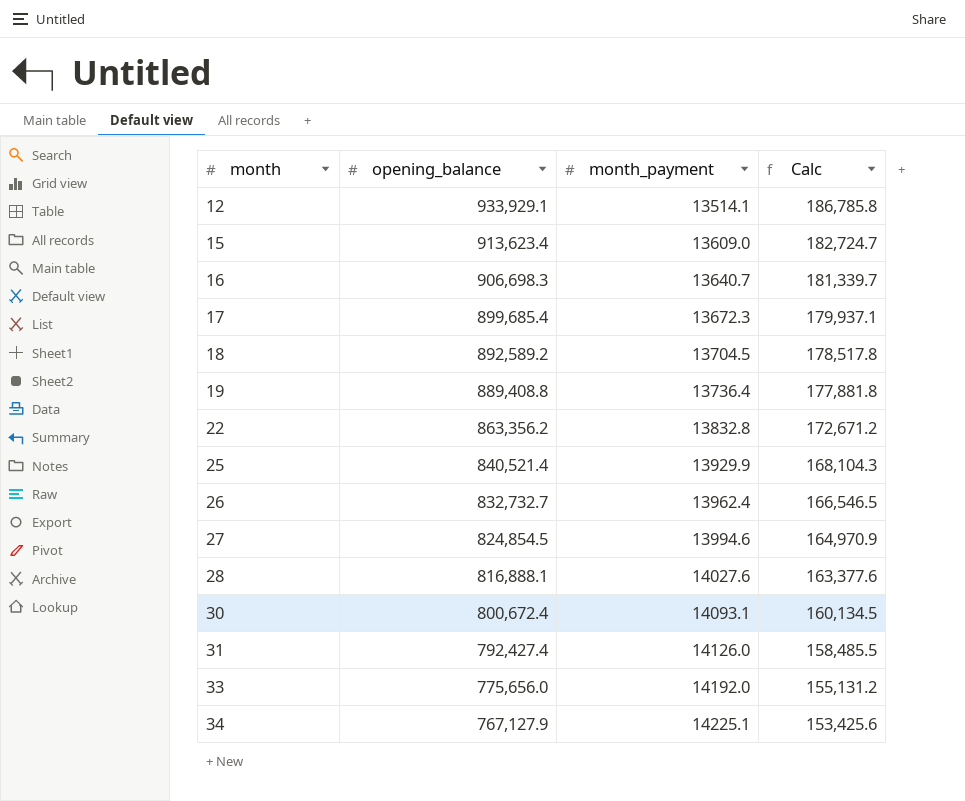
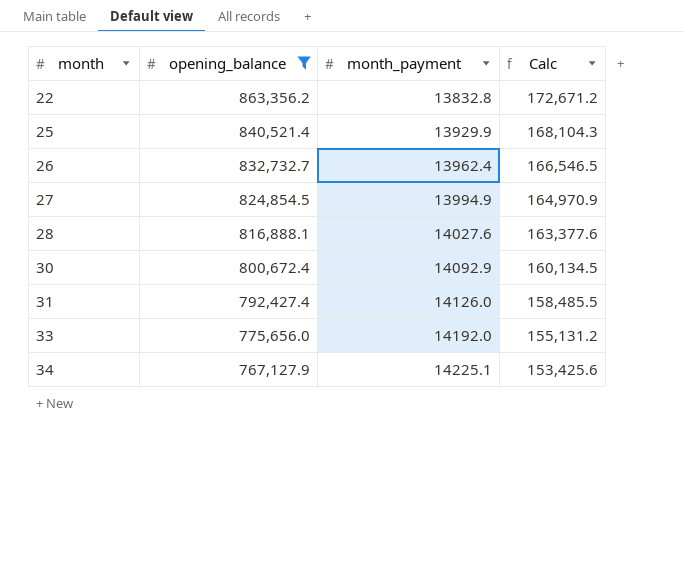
filter: none -> opening_balance <= 863,356.2
27 | month_payment: 13994.6 -> 13994.9
30 | month_payment: 14093.1 -> 14092.9

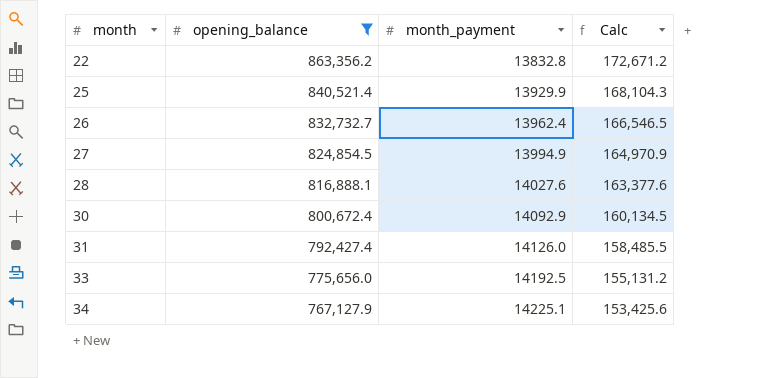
33 | month_payment: 14192.0 -> 14192.5

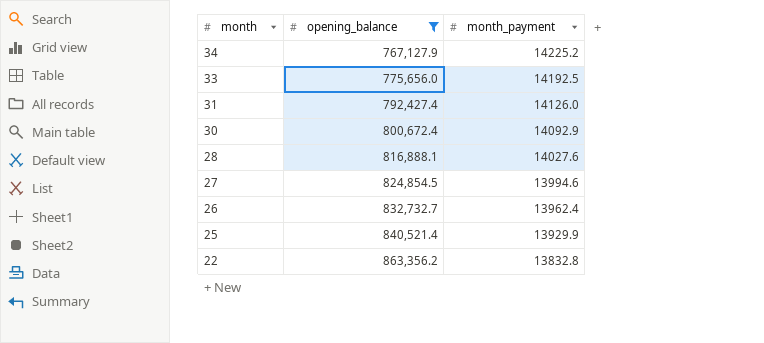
row order: month ascending -> month descending
column Calc | formula: [opening_balance] * 0.2 -> none
34 | month_payment: 14225.1 -> 14225.2
27 | month_payment: 13994.9 -> 13994.6

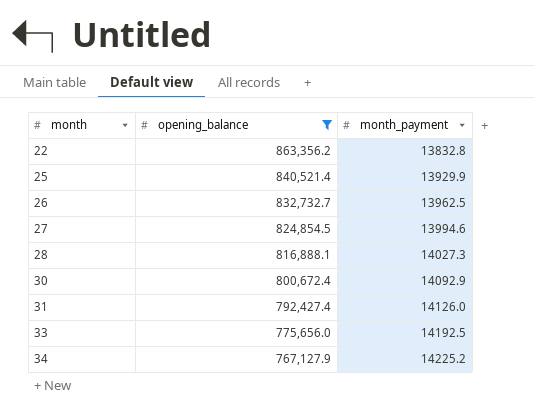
row order: month descending -> month ascending
26 | month_payment: 13962.4 -> 13962.5
28 | month_payment: 14027.6 -> 14027.3

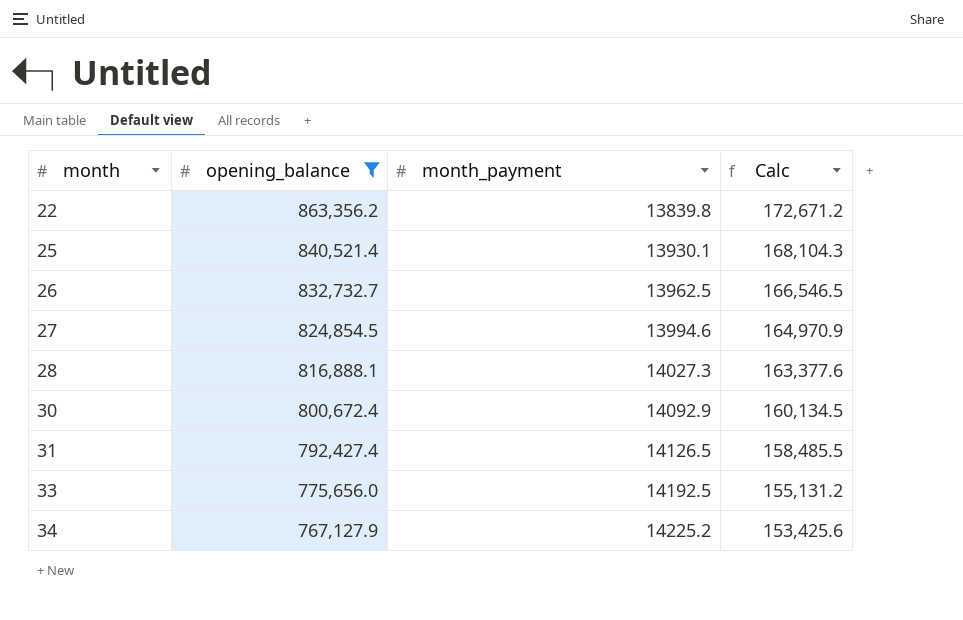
column Calc | formula: none -> [opening_balance] * 0.2
22 | month_payment: 13832.8 -> 13839.8
25 | month_payment: 13929.9 -> 13930.1
31 | month_payment: 14126.0 -> 14126.5

